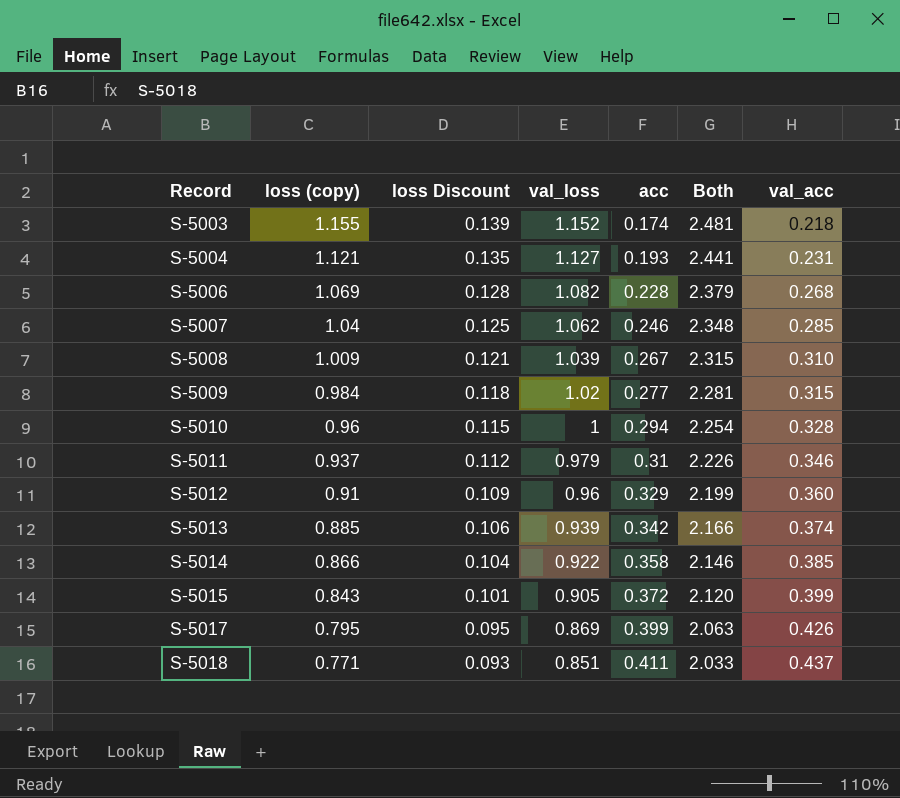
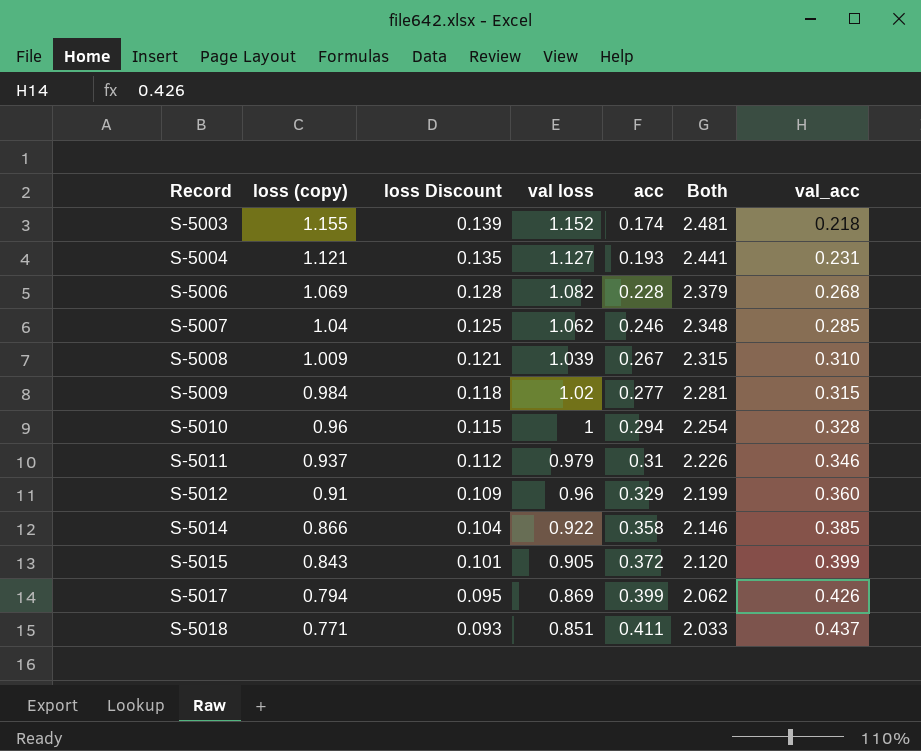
column name: val_loss -> val loss
row S-5013: 0.885 | 0.106 | 0.939 | 0.342 | 2.166 | 0.374 -> none
S-5017 | loss (copy): 0.795 -> 0.794
S-5017 | Both: 2.063 -> 2.062

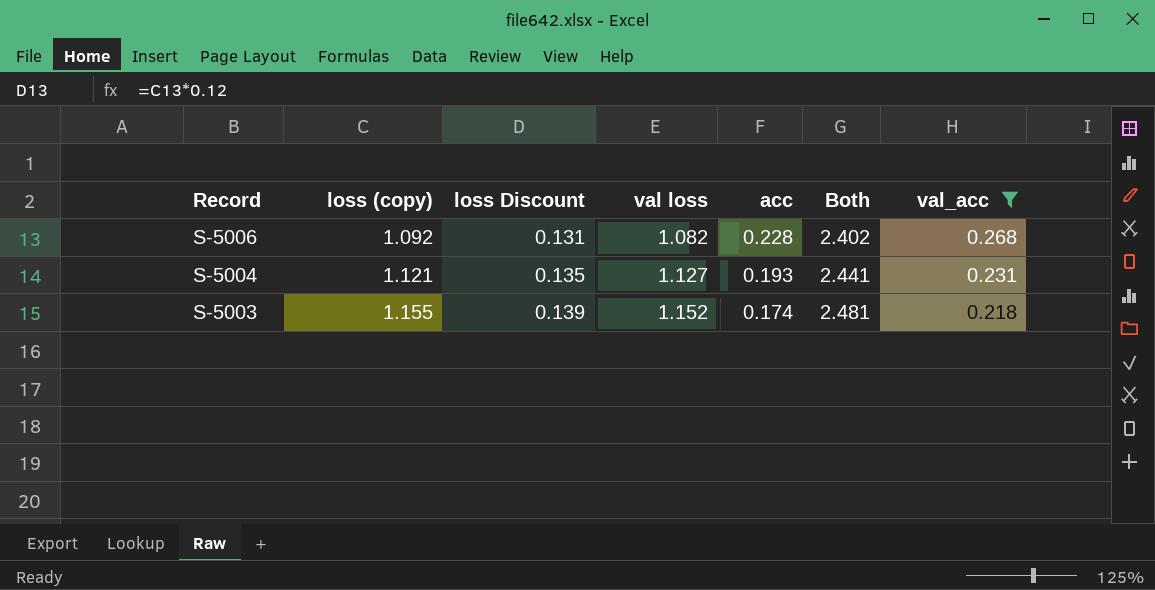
filter: none -> val_acc <= 0.268
row order: Record ascending -> Record descending
S-5006 | loss (copy): 1.069 -> 1.092
S-5006 | loss Discount: 0.128 -> 0.131
S-5006 | Both: 2.379 -> 2.402

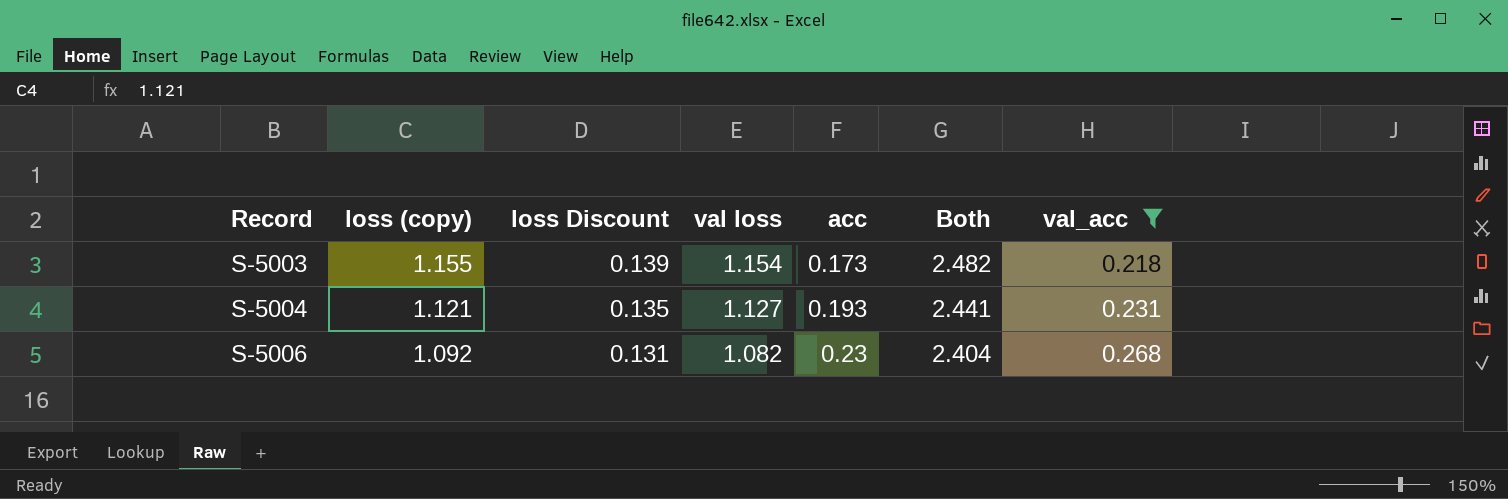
row order: Record descending -> Record ascending
S-5003 | val loss: 1.152 -> 1.154
S-5003 | acc: 0.174 -> 0.173
S-5003 | Both: 2.481 -> 2.482
S-5006 | acc: 0.228 -> 0.23
S-5006 | Both: 2.402 -> 2.404

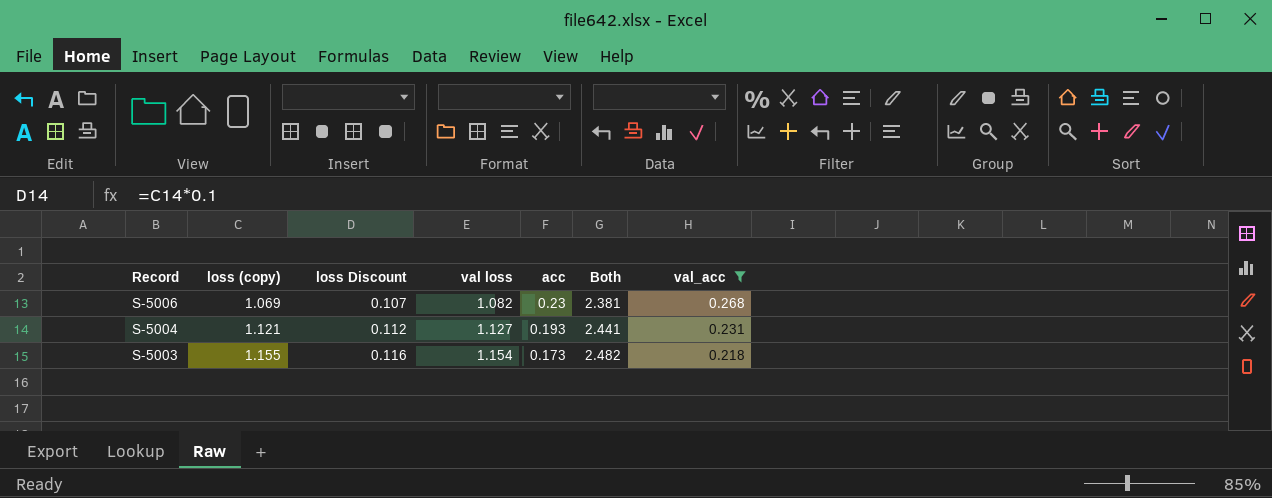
row order: Record ascending -> Record descending
column loss Discount | formula: [loss (copy)] * 0.12 -> [loss (copy)] * 0.1
S-5006 | loss (copy): 1.092 -> 1.069
S-5006 | Both: 2.404 -> 2.381

